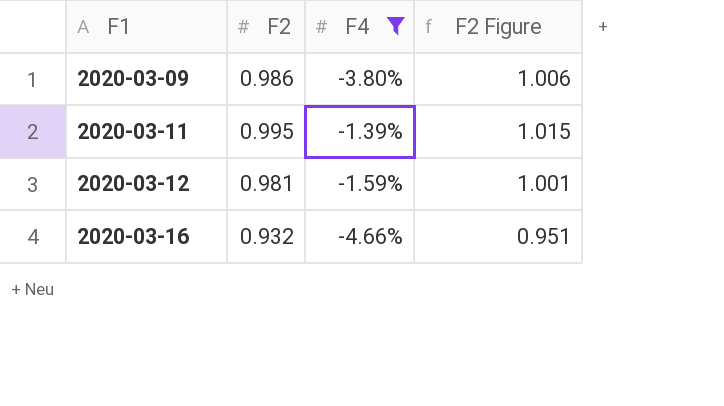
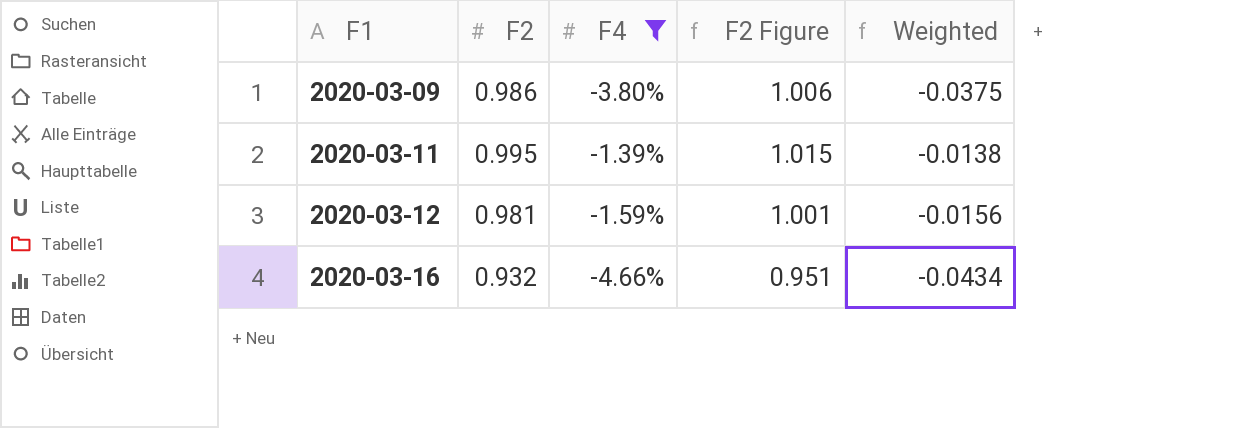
column Weighted | formula: none -> [F2] * [F4]

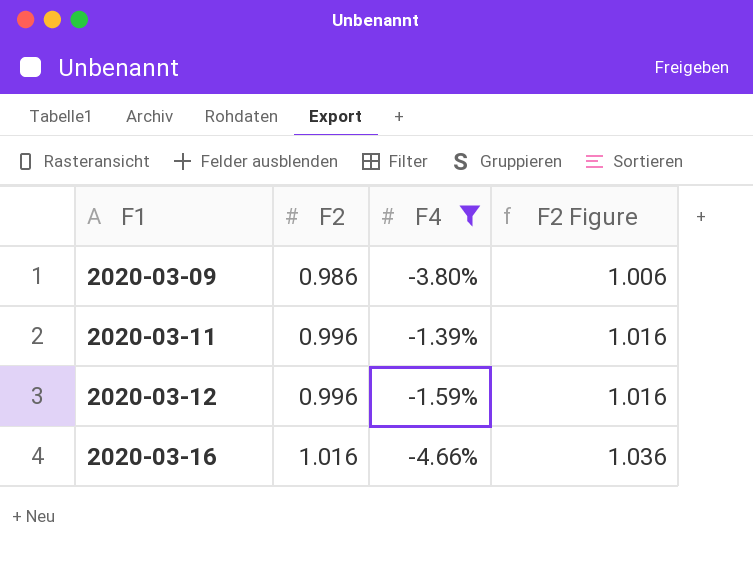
column Weighted | formula: [F2] * [F4] -> none
2020-03-11 | F2: 0.995 -> 0.996
2020-03-11 | F2 Figure: 1.015 -> 1.016
2020-03-12 | F2: 0.981 -> 0.996
2020-03-12 | F2 Figure: 1.001 -> 1.016
2020-03-16 | F2: 0.932 -> 1.016
2020-03-16 | F2 Figure: 0.951 -> 1.036

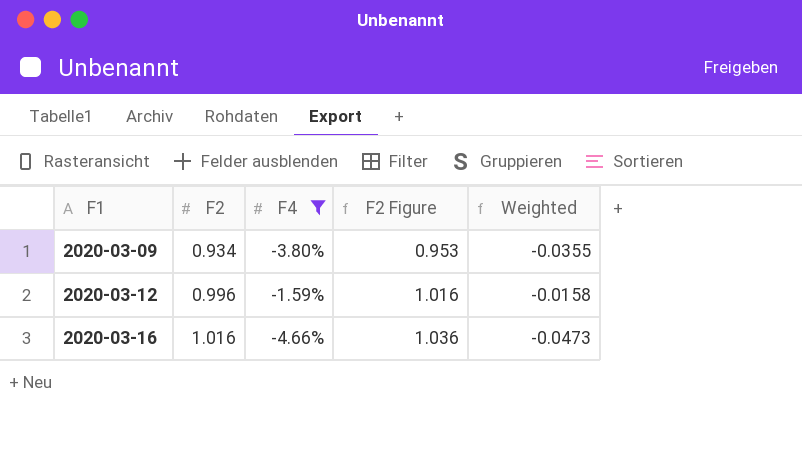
column Weighted | formula: none -> [F2] * [F4]
row 2020-03-11: 0.996 | -1.39% | 1.016 -> none
2020-03-09 | F2: 0.986 -> 0.934
2020-03-09 | F2 Figure: 1.006 -> 0.953

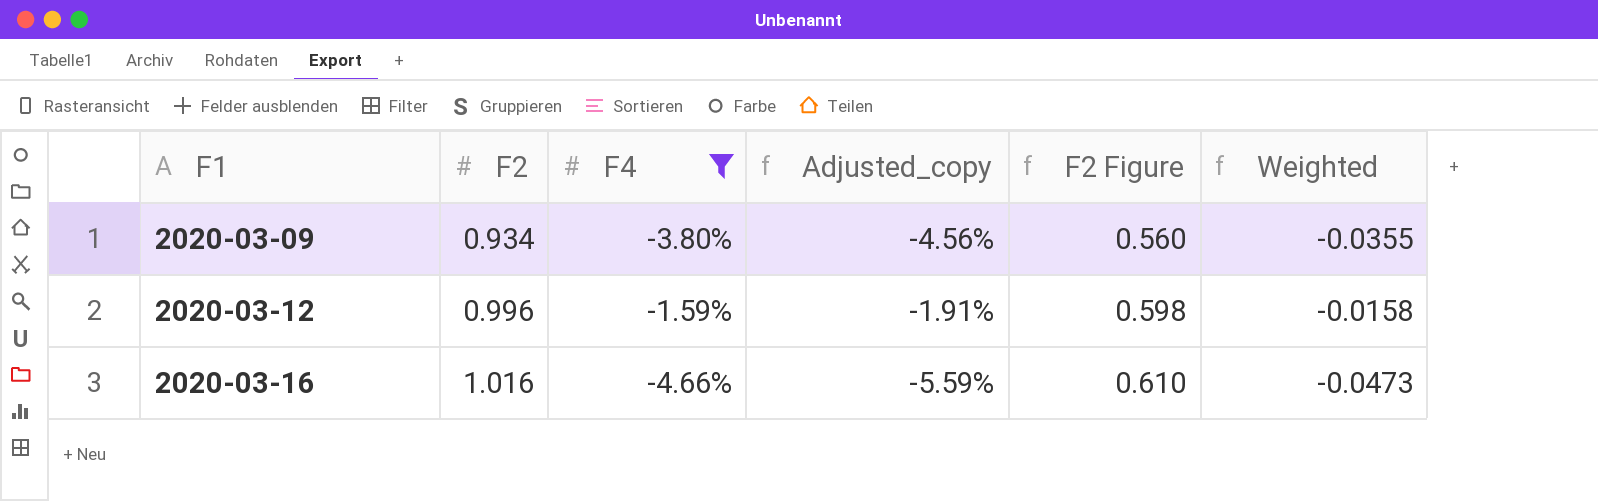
column Adjusted_copy | formula: none -> [F4] * 1.2
column F2 Figure | formula: [F2] * 1.02 -> [F2] * 0.6

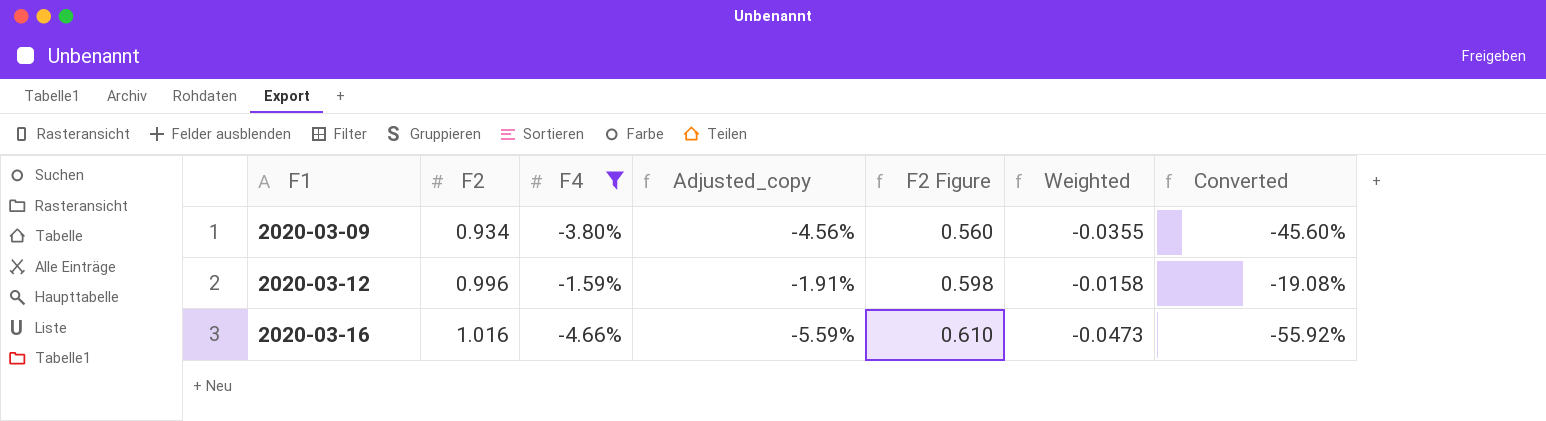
column Converted | formula: none -> [F4] * 12

